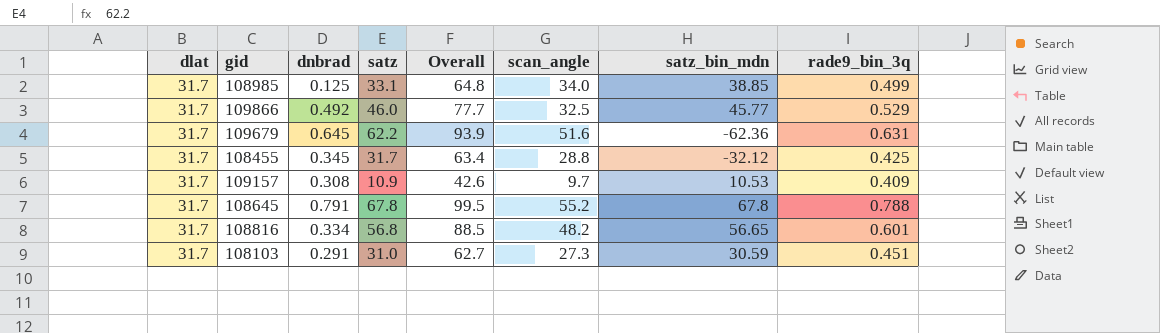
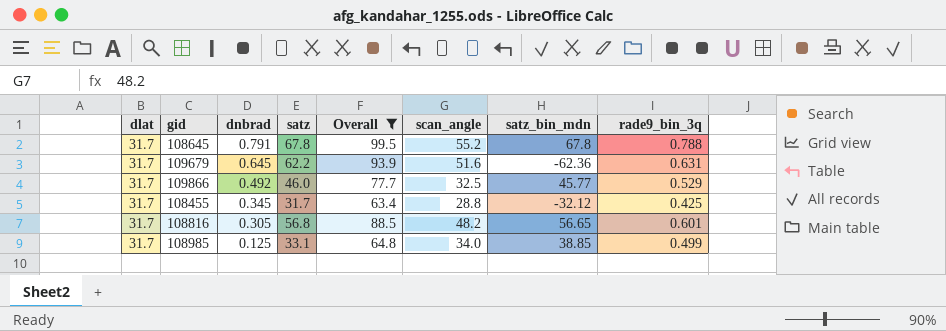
filter: none -> Overall >= 63.4
row order: none -> dnbrad descending
108816 | dnbrad: 0.334 -> 0.305

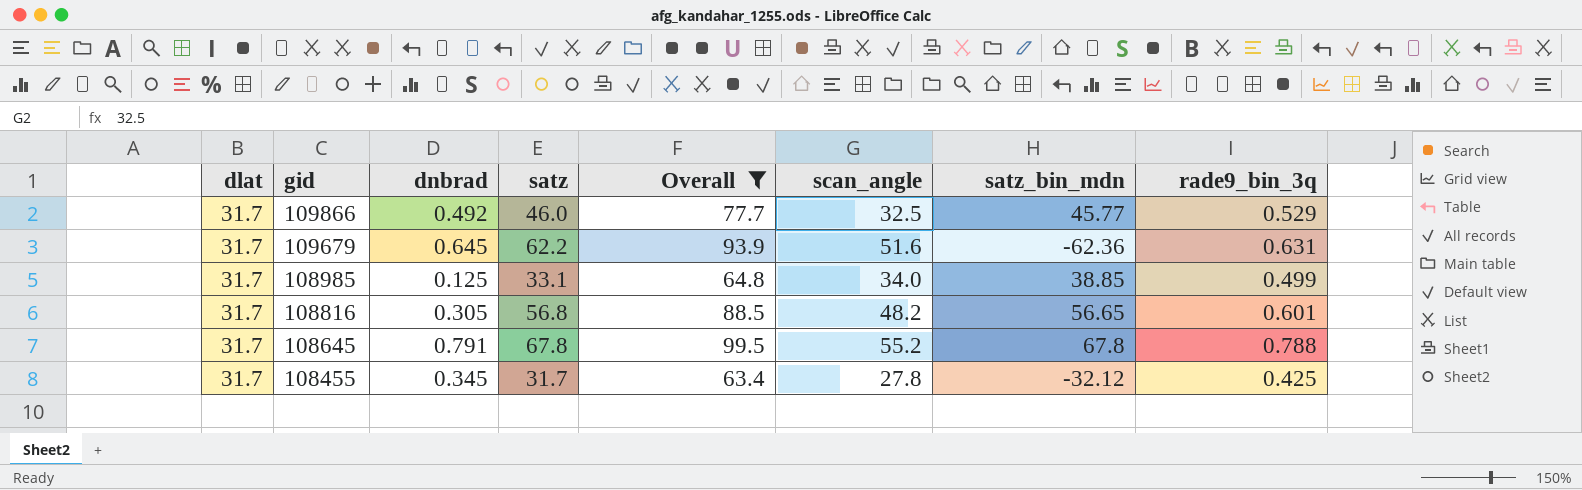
row order: dnbrad descending -> gid descending
108455 | scan_angle: 28.8 -> 27.8

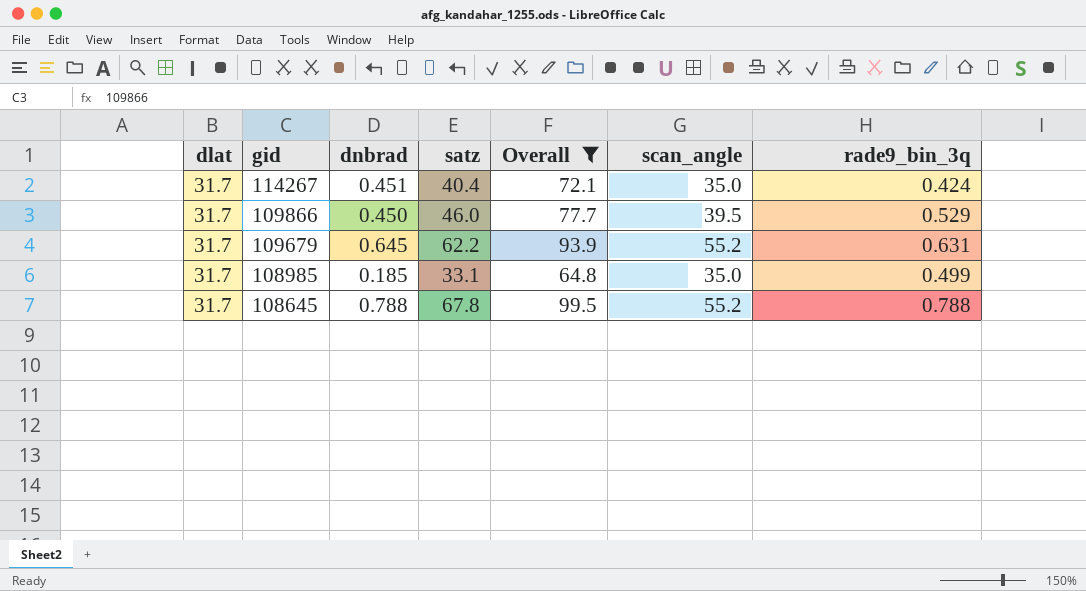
column satz_bin_mdn | position: 7 -> none
row 108816: 31.7 | 0.305 | 56.8 | 88.5 | 48.2 | 56.65 | 0.601 -> none
row 108455: 31.7 | 0.345 | 31.7 | 63.4 | 27.8 | -32.12 | 0.425 -> none
row 114267: none -> 31.7 | 0.451 | 40.4 | 72.1 | 35.0 | 0.424
109866 | dnbrad: 0.492 -> 0.450
109866 | scan_angle: 32.5 -> 39.5
109679 | scan_angle: 51.6 -> 55.2
108985 | dnbrad: 0.125 -> 0.185
108985 | scan_angle: 34.0 -> 35.0
108645 | dnbrad: 0.791 -> 0.788

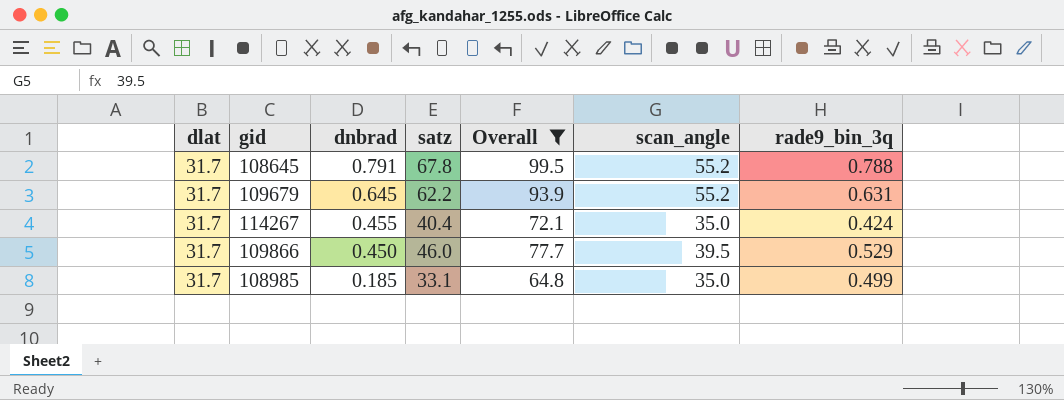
row order: gid descending -> dnbrad descending
108645 | dnbrad: 0.788 -> 0.791
114267 | dnbrad: 0.451 -> 0.455

